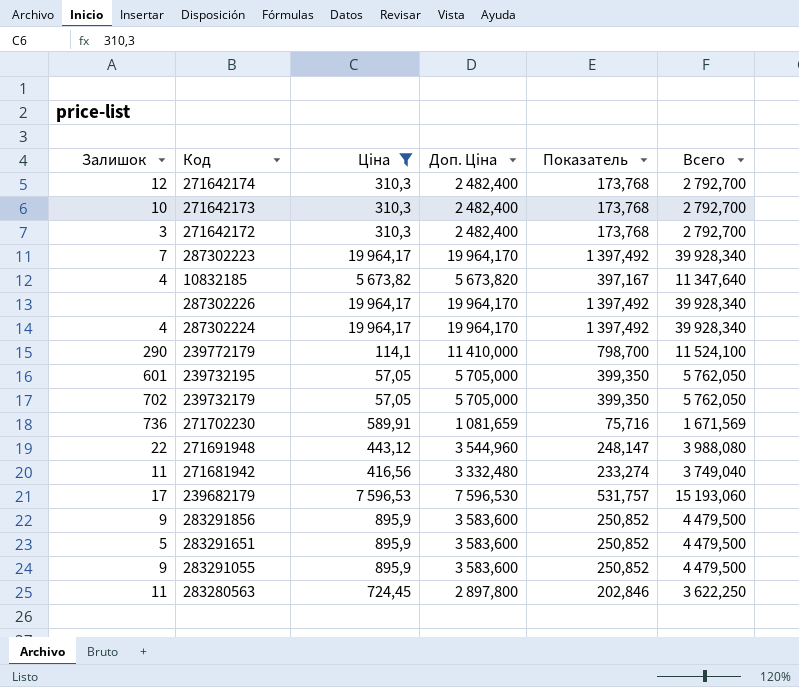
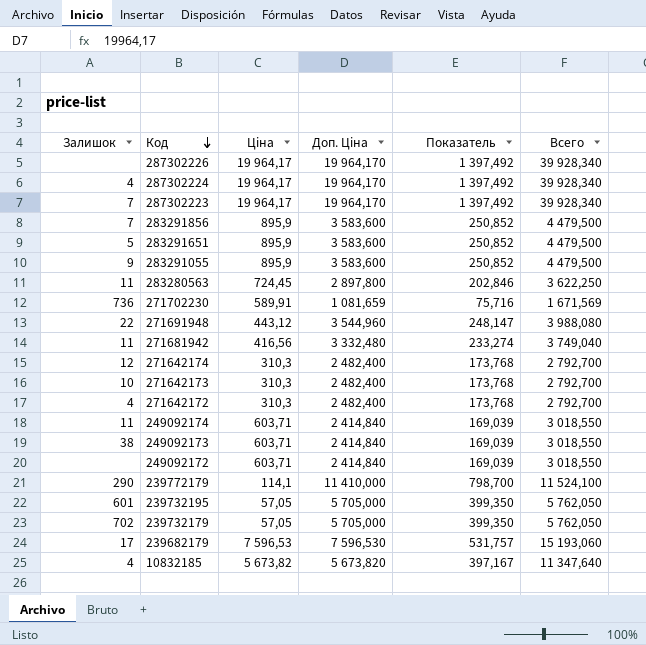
filter: Ціна != 603,71 -> none
row order: none -> Код descending
283291856 | Залишок: 9 -> 7
271642172 | Залишок: 3 -> 4

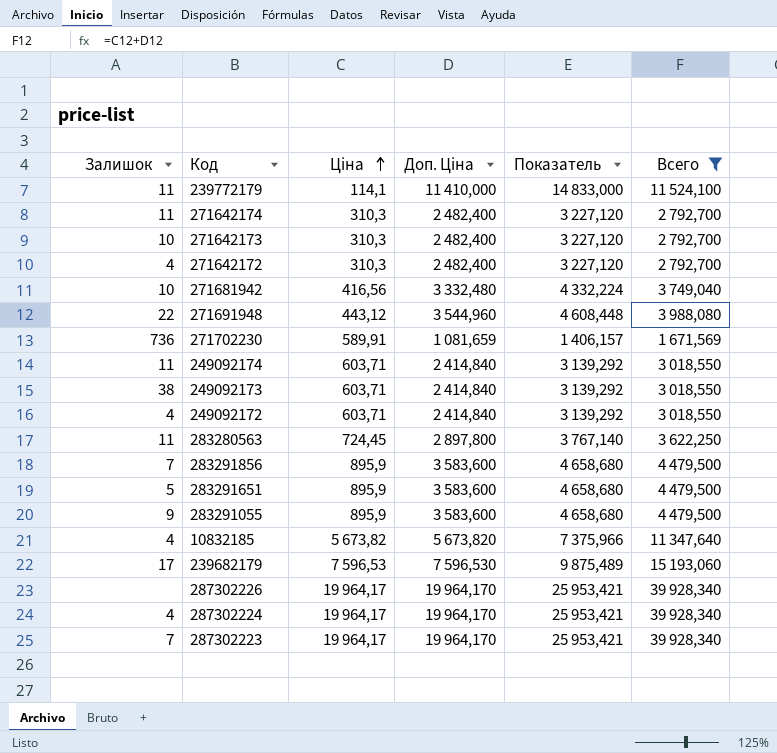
filter: none -> Всего != 5 762,050
row order: Код descending -> Ціна ascending
column Показатель | formula: [Доп. Ціна] * 0,07 -> [Доп. Ціна] * 1,3
239772179 | Залишок: 290 -> 11
271642174 | Залишок: 12 -> 11
271681942 | Залишок: 11 -> 10
249092172 | Залишок: none -> 4

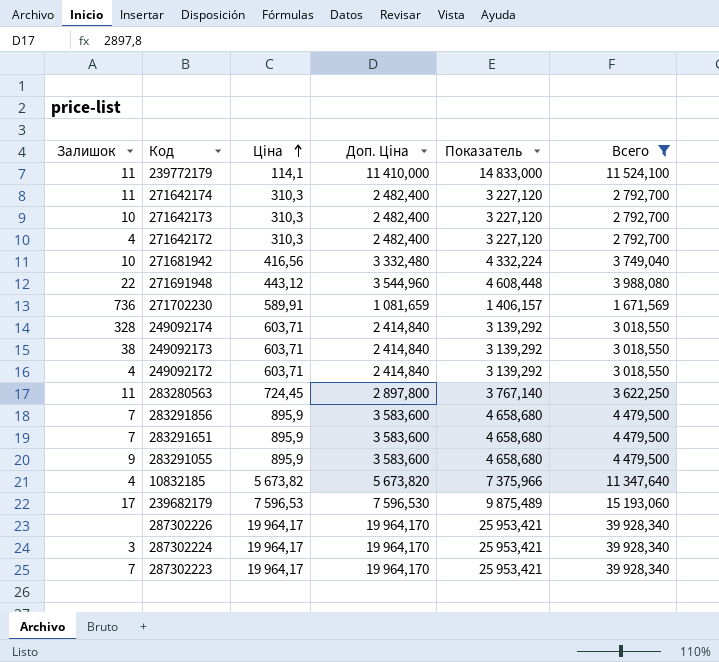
249092174 | Залишок: 11 -> 328
283291651 | Залишок: 5 -> 7
287302224 | Залишок: 4 -> 3

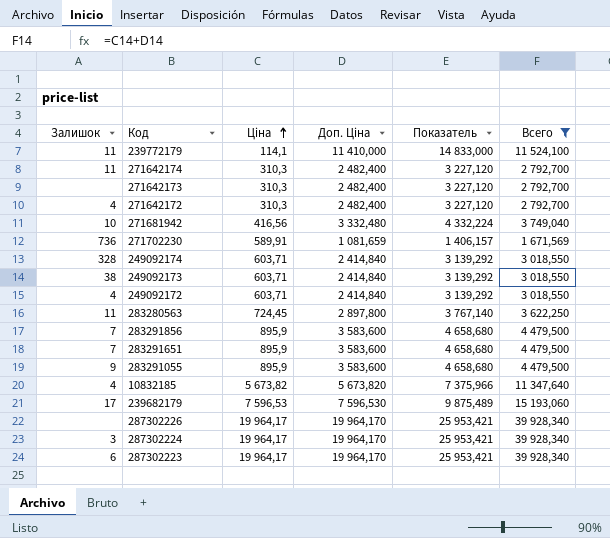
row 271691948: 22 | 443,12 | 3 544,960 | 4 608,448 | 3 988,080 -> none
271642173 | Залишок: 10 -> none
287302223 | Залишок: 7 -> 6

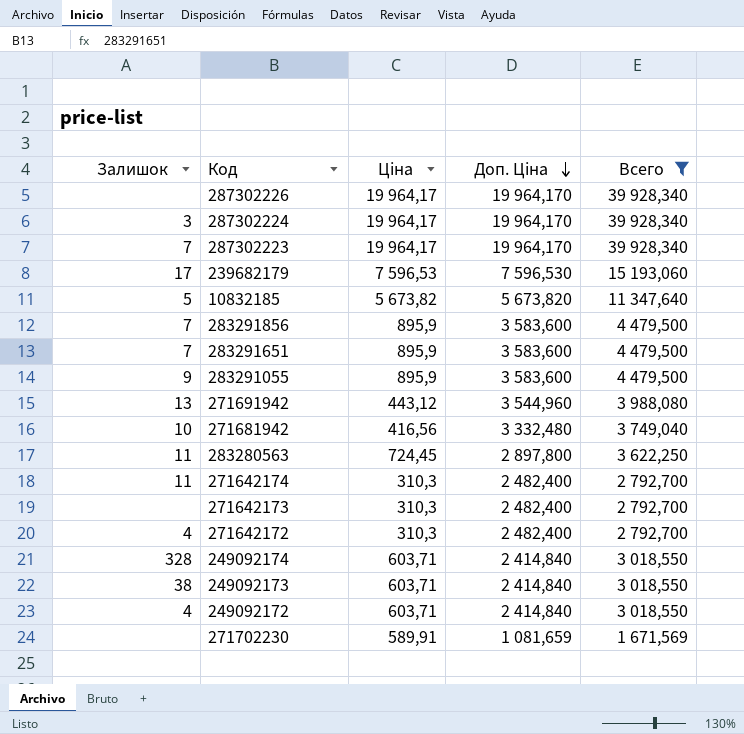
row order: Ціна ascending -> Доп. Ціна descending
column Показатель | formula: [Доп. Ціна] * 1,3 -> none
row 239772179: 11 | 114,1 | 11 410,000 | 14 833,000 | 11 524,100 -> none
287302223 | Залишок: 6 -> 7
10832185 | Залишок: 4 -> 5
row 271691942: none -> 13 | 443,12 | 3 544,960 | 3 988,080
271702230 | Залишок: 736 -> none

